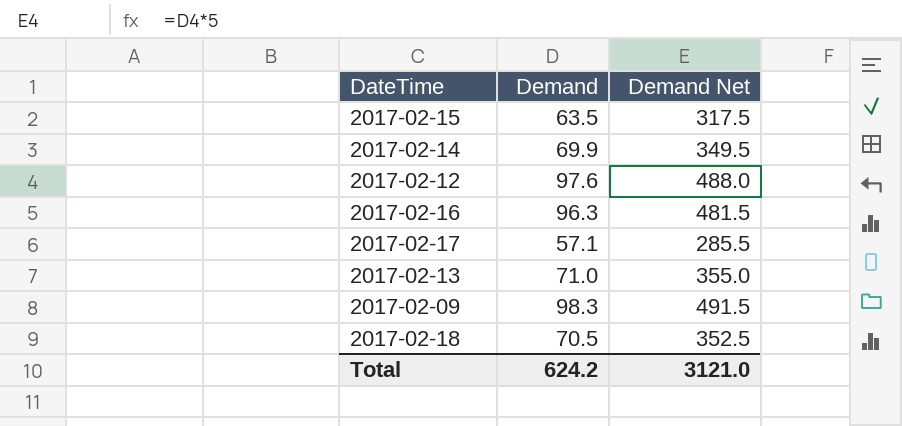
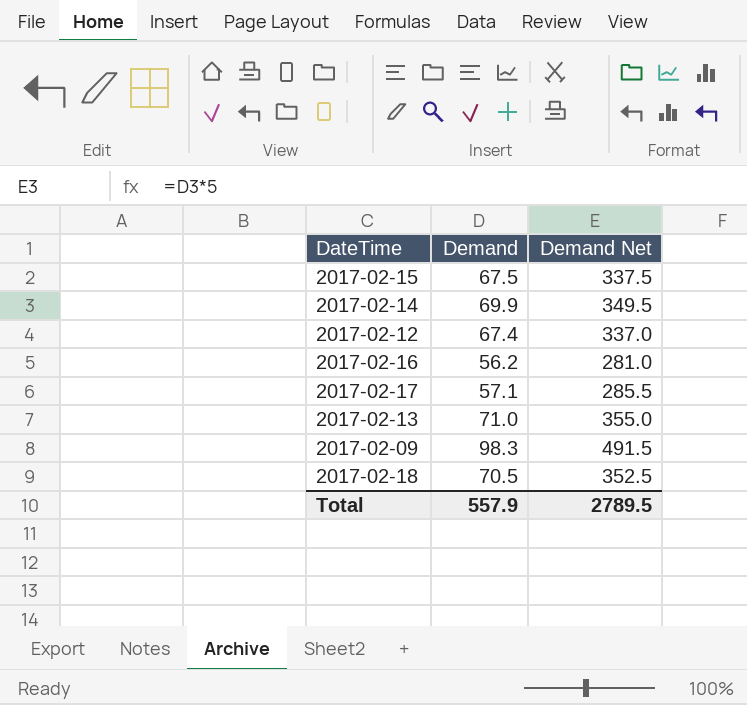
2017-02-15 | Demand: 63.5 -> 67.5
2017-02-15 | Demand Net: 317.5 -> 337.5
2017-02-12 | Demand: 97.6 -> 67.4
2017-02-12 | Demand Net: 488.0 -> 337.0
2017-02-16 | Demand: 96.3 -> 56.2
2017-02-16 | Demand Net: 481.5 -> 281.0
Total | Demand: 624.2 -> 557.9
Total | Demand Net: 3121.0 -> 2789.5

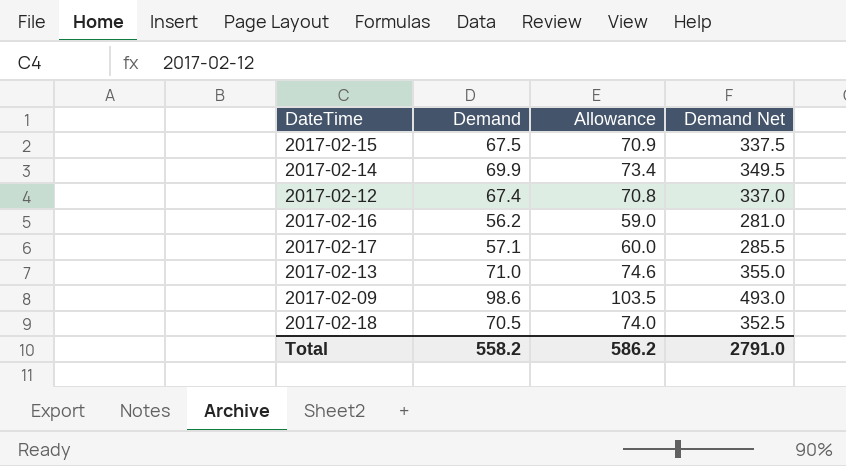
column Allowance | formula: none -> [Demand] * 1.05
2017-02-09 | Demand: 98.3 -> 98.6
2017-02-09 | Demand Net: 491.5 -> 493.0
Total | Demand: 557.9 -> 558.2
Total | Demand Net: 2789.5 -> 2791.0

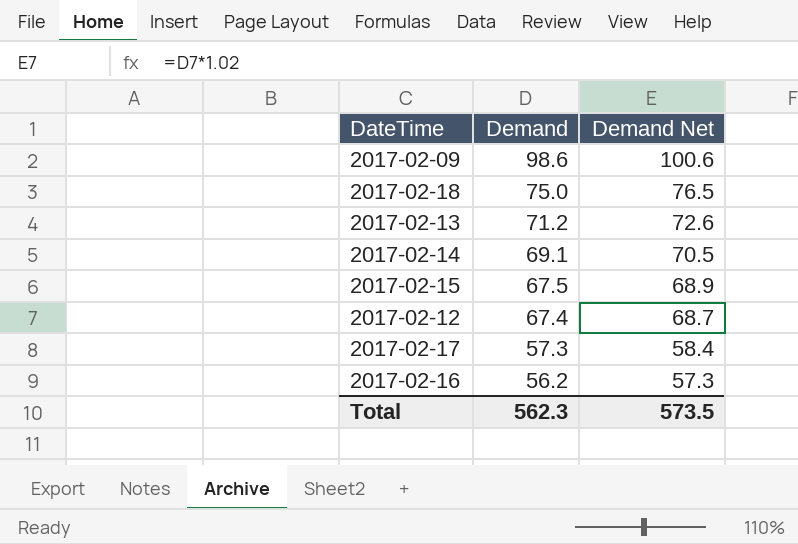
row order: none -> Demand descending
column Allowance | formula: [Demand] * 1.05 -> none
column Demand Net | formula: [Demand] * 5 -> [Demand] * 1.02
2017-02-18 | Demand: 70.5 -> 75.0
2017-02-13 | Demand: 71.0 -> 71.2
2017-02-14 | Demand: 69.9 -> 69.1
2017-02-17 | Demand: 57.1 -> 57.3
Total | Demand: 558.2 -> 562.3
Total | Demand Net: 2791.0 -> 573.5

